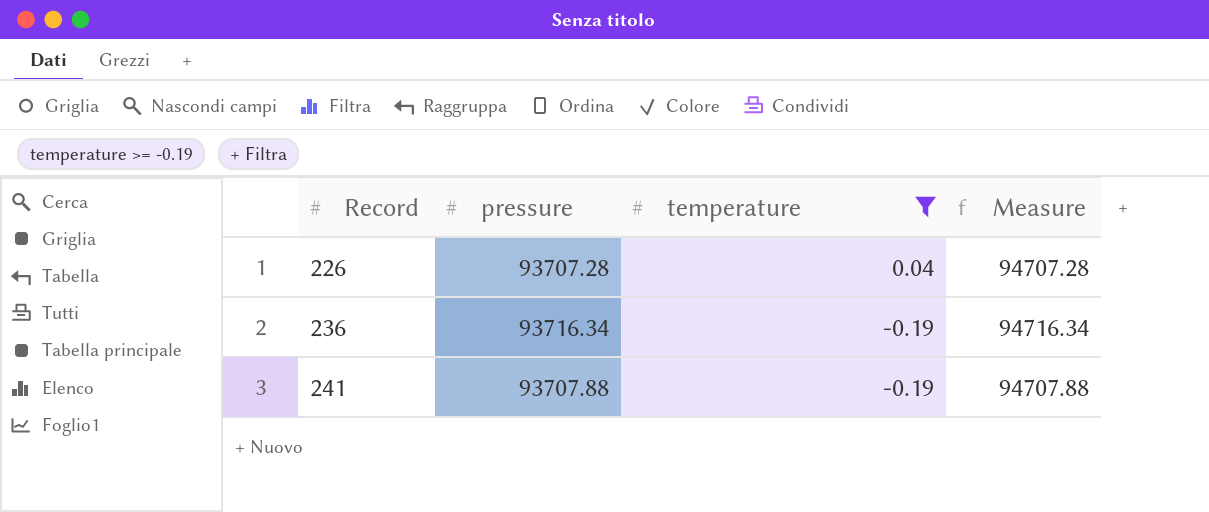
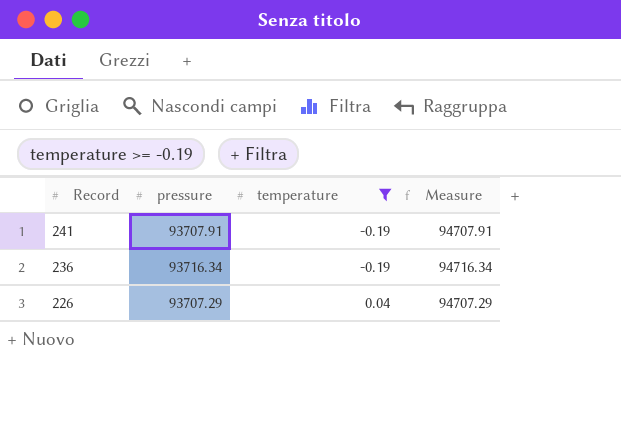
row order: Record ascending -> Record descending
241 | pressure: 93707.88 -> 93707.91
241 | Measure: 94707.88 -> 94707.91
226 | pressure: 93707.28 -> 93707.29
226 | Measure: 94707.28 -> 94707.29

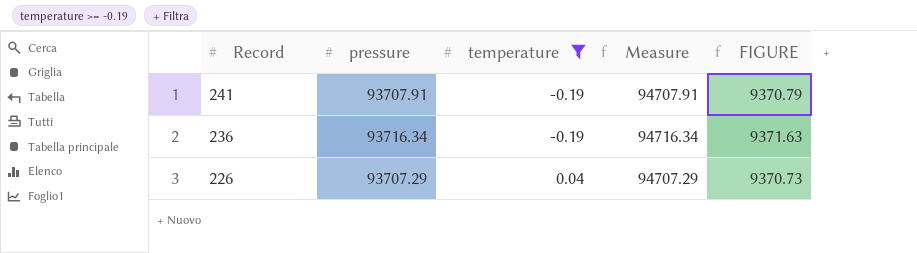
column FIGURE | formula: none -> [pressure] * 0.1

